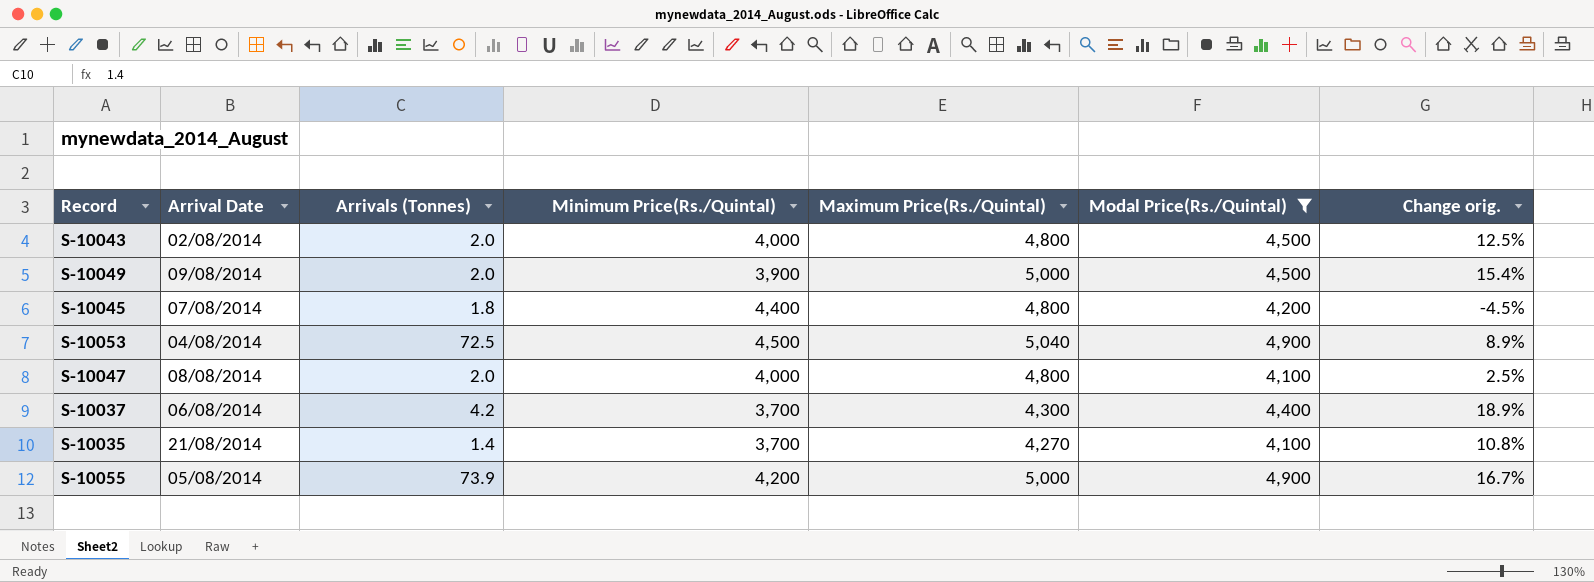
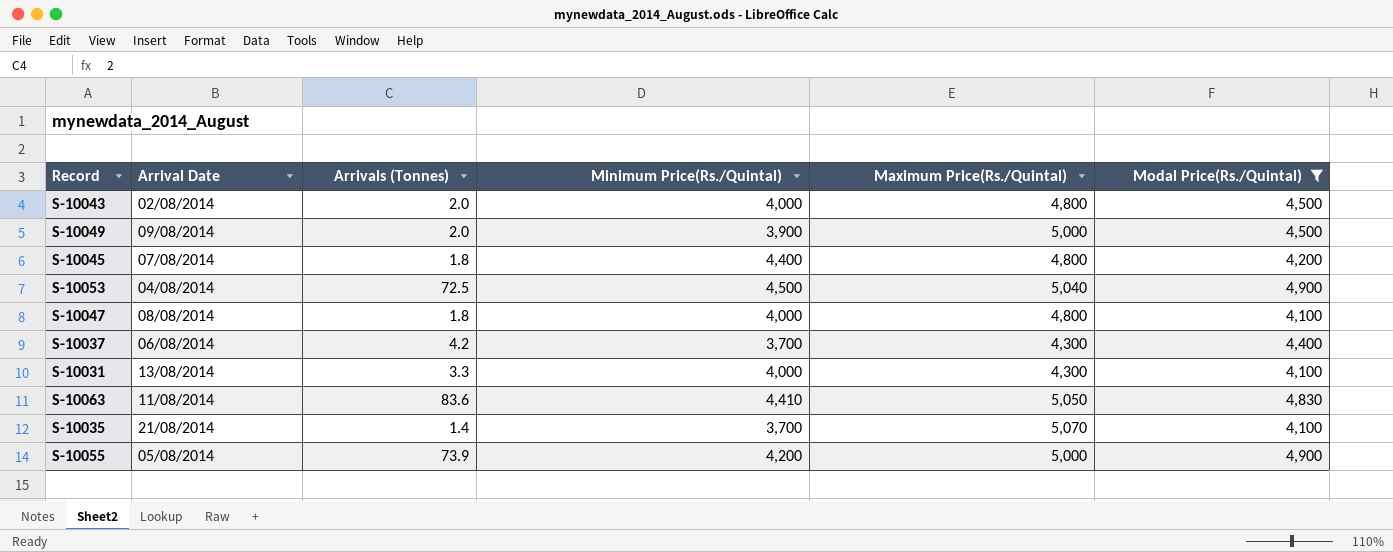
column Change orig. | formula: ([Modal Price(Rs./Quintal)] - [Minimum Price(Rs./Quintal)]) / [Minimum Price(Rs./Quintal)] -> none
S-10047 | Arrivals (Tonnes): 2.0 -> 1.8
row S-10031: none -> 13/08/2014 | 3.3 | 4,000 | 4,300 | 4,100
row S-10063: none -> 11/08/2014 | 83.6 | 4,410 | 5,050 | 4,830
S-10035 | Maximum Price(Rs./Quintal): 4,270 -> 5,070

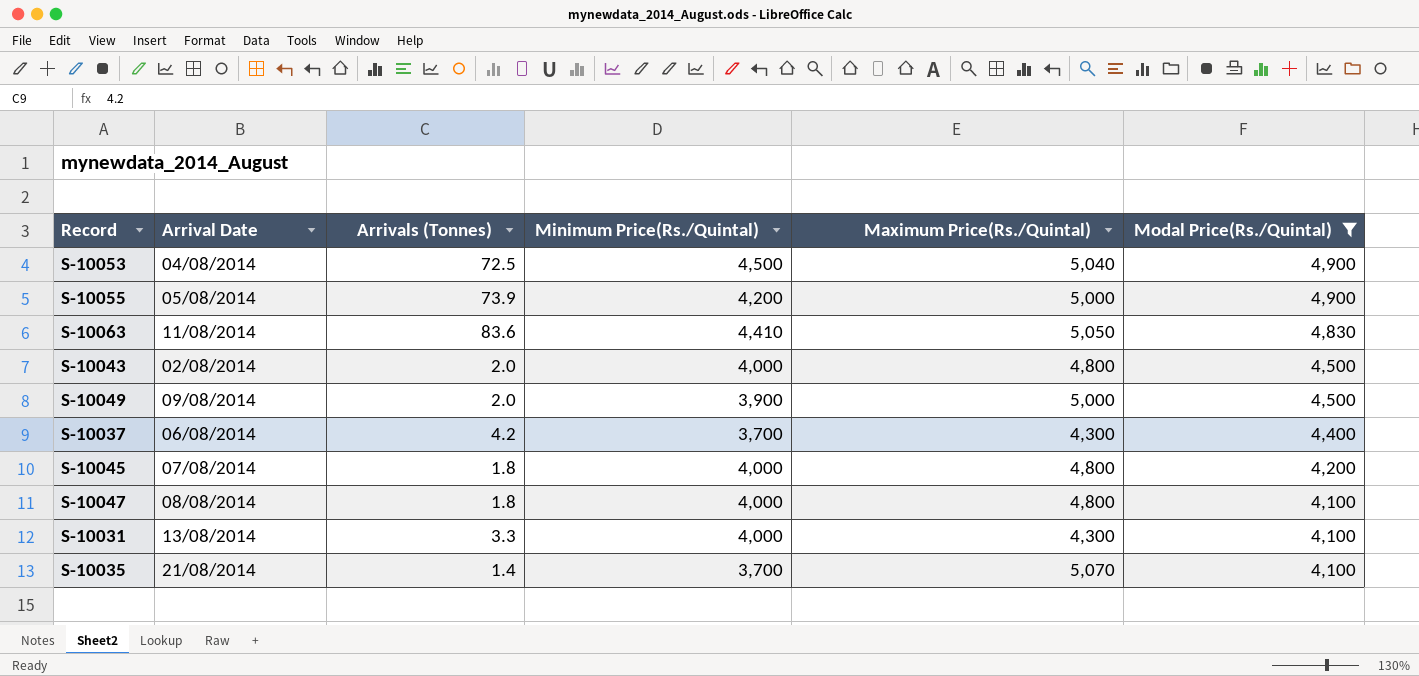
row order: none -> Modal Price(Rs./Quintal) descending
S-10045 | Minimum Price(Rs./Quintal): 4,400 -> 4,000

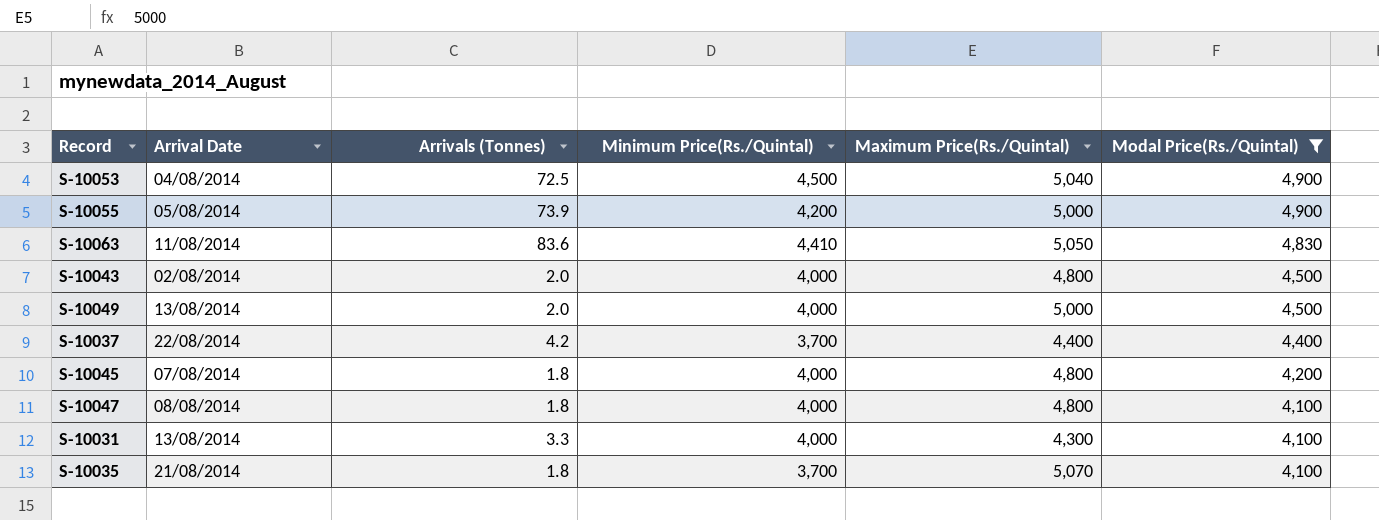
S-10049 | Arrival Date: 09/08/2014 -> 13/08/2014
S-10049 | Minimum Price(Rs./Quintal): 3,900 -> 4,000
S-10037 | Arrival Date: 06/08/2014 -> 22/08/2014
S-10037 | Maximum Price(Rs./Quintal): 4,300 -> 4,400
S-10035 | Arrivals (Tonnes): 1.4 -> 1.8

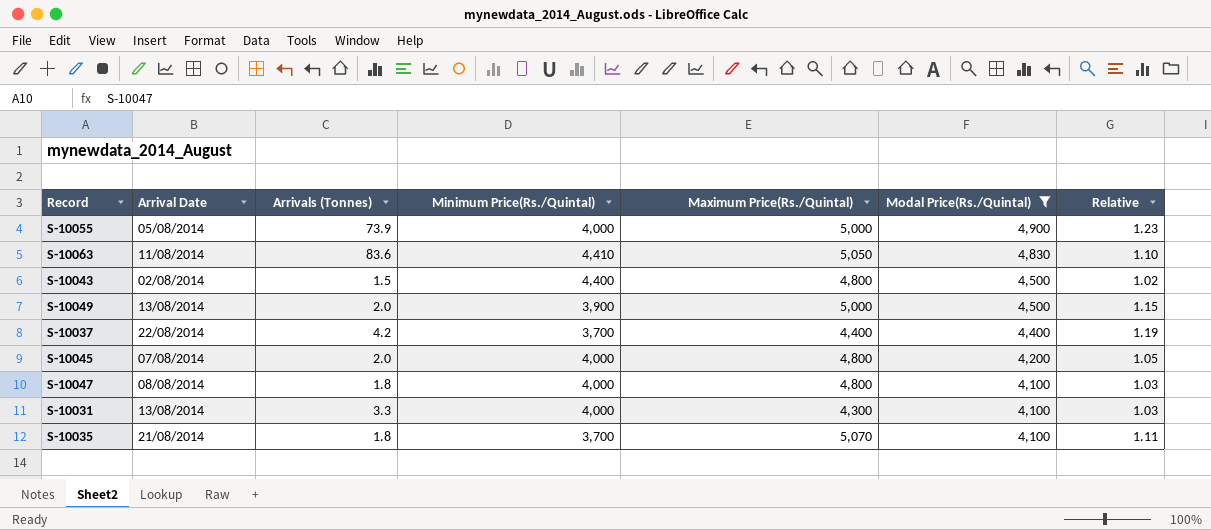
column Relative | formula: none -> [Modal Price(Rs./Quintal)] / [Minimum Price(Rs./Quintal)]
row S-10053: 04/08/2014 | 72.5 | 4,500 | 5,040 | 4,900 -> none
S-10055 | Minimum Price(Rs./Quintal): 4,200 -> 4,000
S-10043 | Arrivals (Tonnes): 2.0 -> 1.5
S-10043 | Minimum Price(Rs./Quintal): 4,000 -> 4,400
S-10049 | Minimum Price(Rs./Quintal): 4,000 -> 3,900
S-10045 | Arrivals (Tonnes): 1.8 -> 2.0

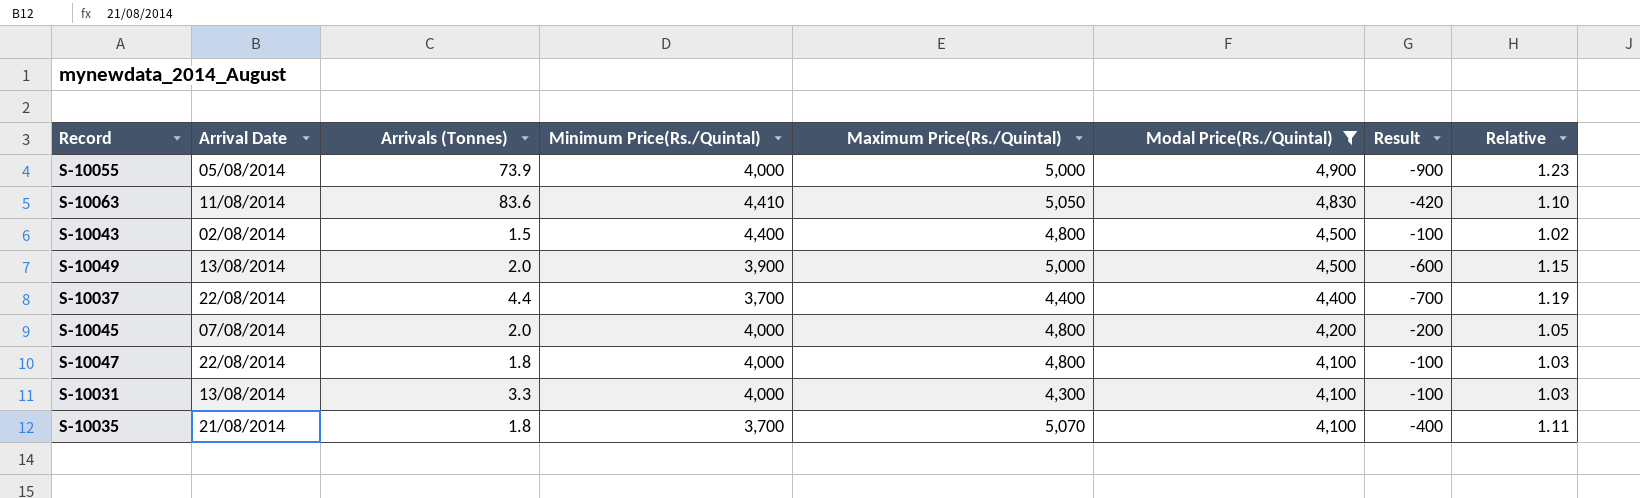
column Result | formula: none -> [Minimum Price(Rs./Quintal)] - [Modal Price(Rs./Quintal)]
S-10037 | Arrivals (Tonnes): 4.2 -> 4.4
S-10047 | Arrival Date: 08/08/2014 -> 22/08/2014

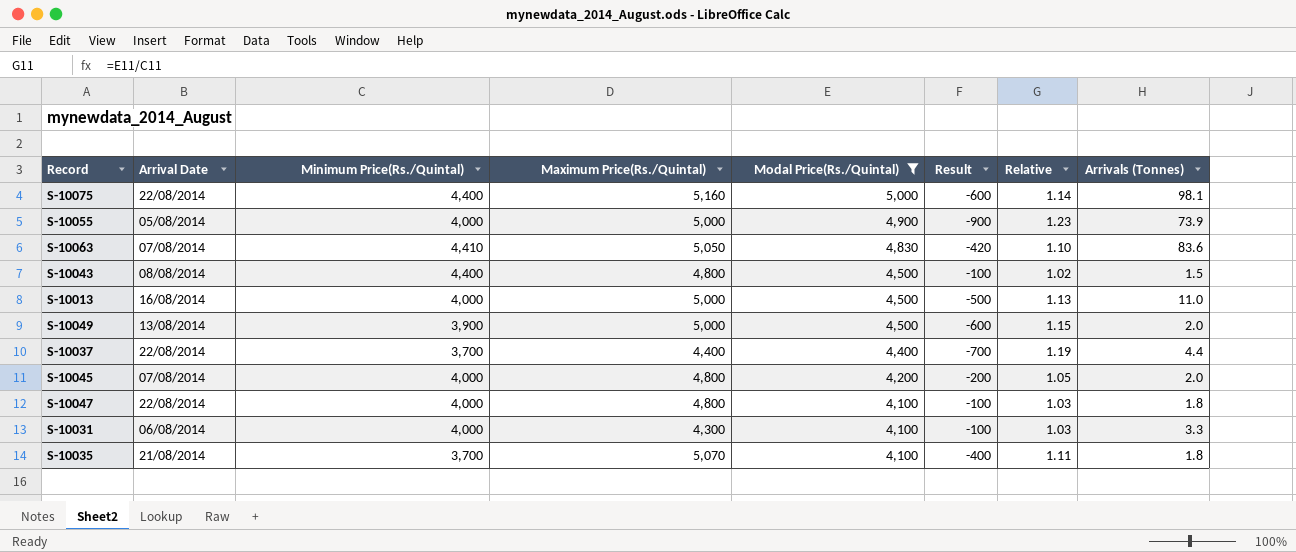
column Arrivals (Tonnes) | position: 3 -> 8
row S-10075: none -> 22/08/2014 | 4,400 | 5,160 | 5,000 | -600 | 1.14 | 98.1
S-10063 | Arrival Date: 11/08/2014 -> 07/08/2014
S-10043 | Arrival Date: 02/08/2014 -> 08/08/2014
row S-10013: none -> 16/08/2014 | 4,000 | 5,000 | 4,500 | -500 | 1.13 | 11.0
S-10031 | Arrival Date: 13/08/2014 -> 06/08/2014

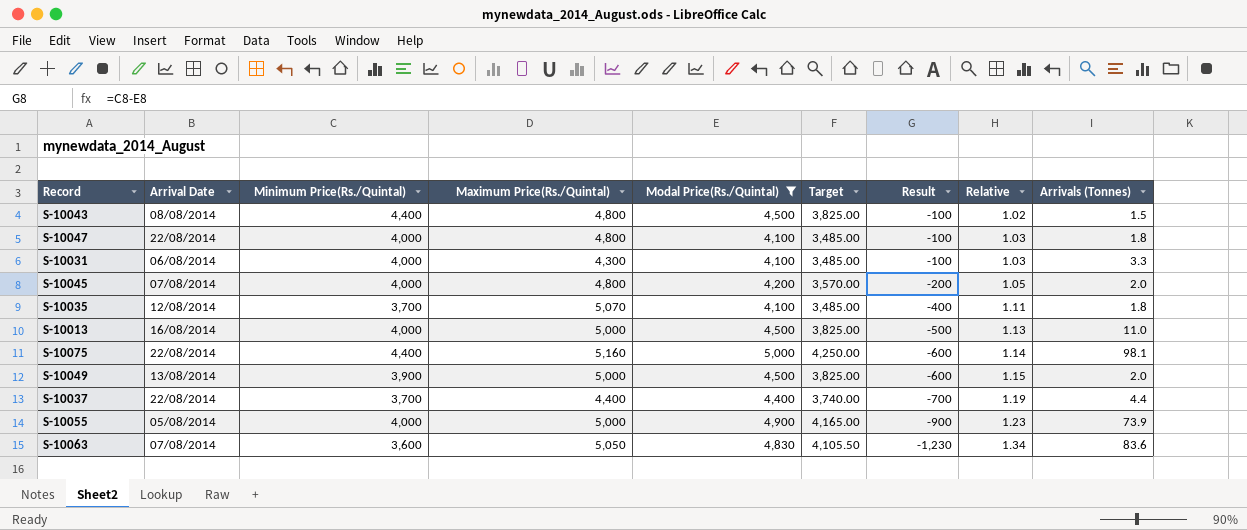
row order: Modal Price(Rs./Quintal) descending -> Result descending
column Target | formula: none -> [Modal Price(Rs./Quintal)] * 0.85
S-10035 | Arrival Date: 21/08/2014 -> 12/08/2014
S-10063 | Minimum Price(Rs./Quintal): 4,410 -> 3,600
S-10063 | Result: -420 -> -1,230
S-10063 | Relative: 1.10 -> 1.34

